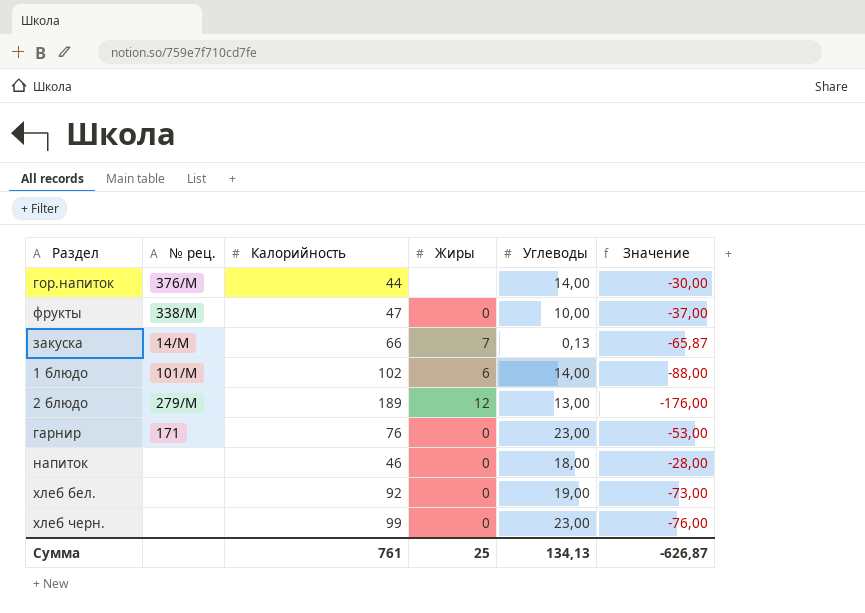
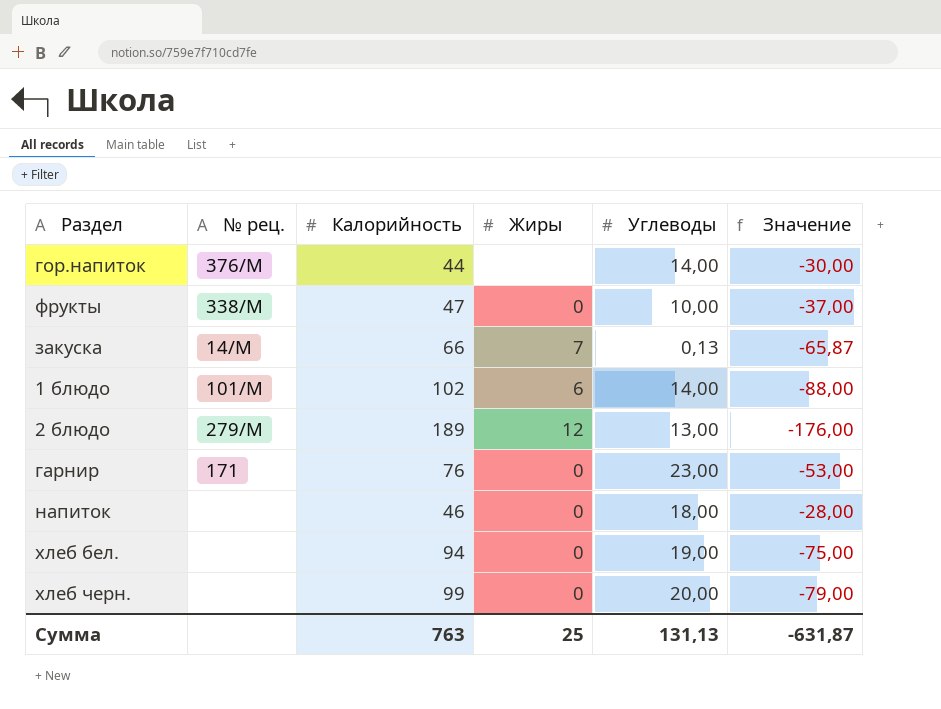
хлеб бел. | Калорийность: 92 -> 94
хлеб бел. | Значение: -73,00 -> -75,00
хлеб черн. | Углеводы: 23,00 -> 20,00
хлеб черн. | Значение: -76,00 -> -79,00
Сумма | Калорийность: 761 -> 763
Сумма | Углеводы: 134,13 -> 131,13
Сумма | Значение: -626,87 -> -631,87

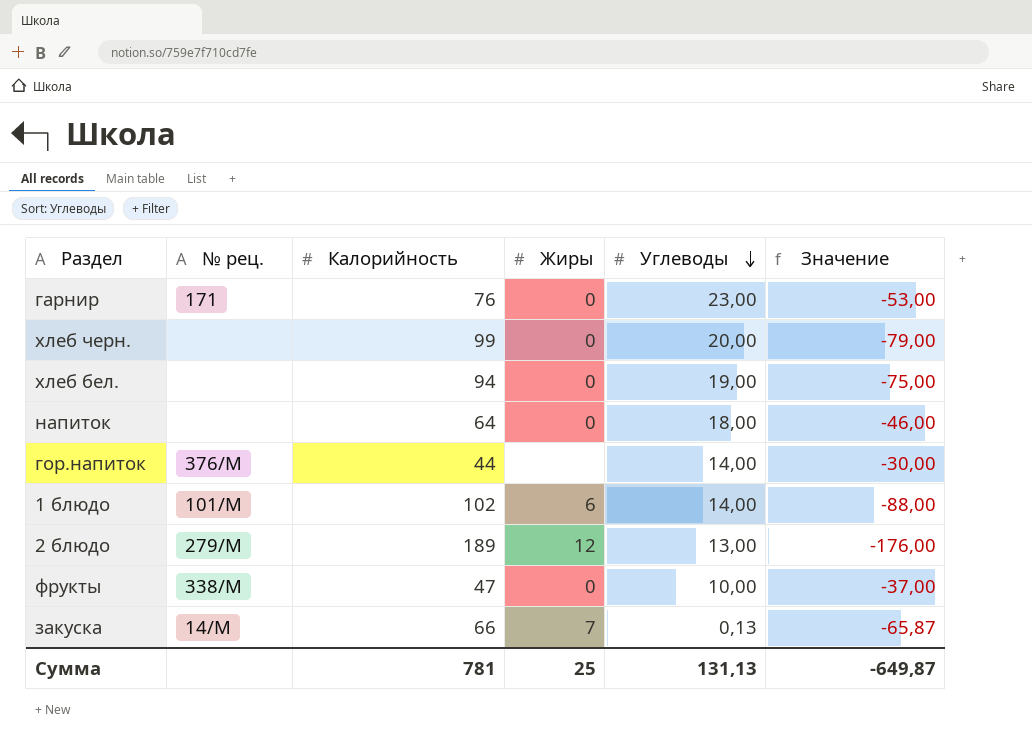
row order: none -> Углеводы descending
напиток | Калорийность: 46 -> 64
напиток | Значение: -28,00 -> -46,00
Сумма | Калорийность: 763 -> 781
Сумма | Значение: -631,87 -> -649,87

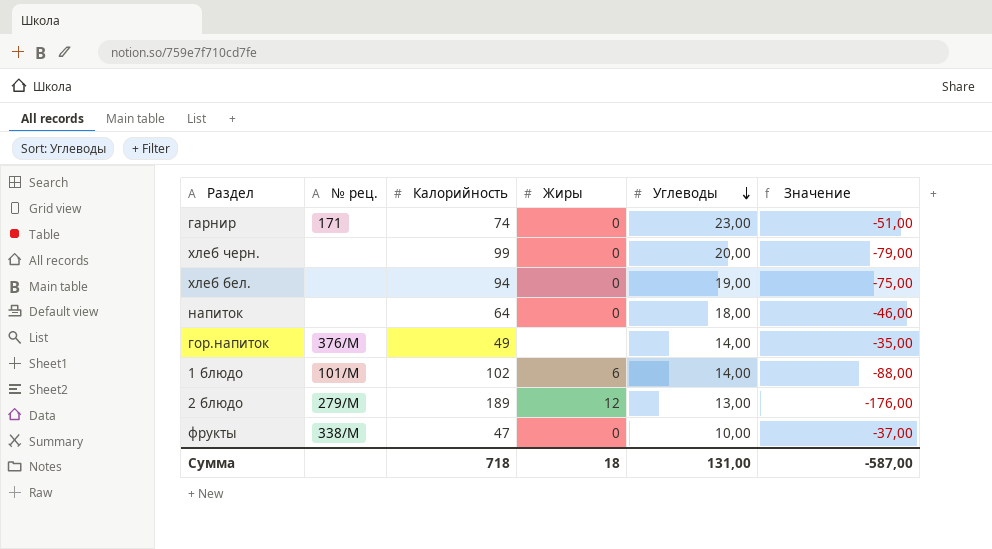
row закуска: 14/М | 66 | 7 | 0,13 | -65,87 -> none
гарнир | Калорийность: 76 -> 74
гарнир | Значение: -53,00 -> -51,00
гор.напиток | Калорийность: 44 -> 49
гор.напиток | Значение: -30,00 -> -35,00
Сумма | Калорийность: 781 -> 718
Сумма | Жиры: 25 -> 18
Сумма | Углеводы: 131,13 -> 131,00
Сумма | Значение: -649,87 -> -587,00

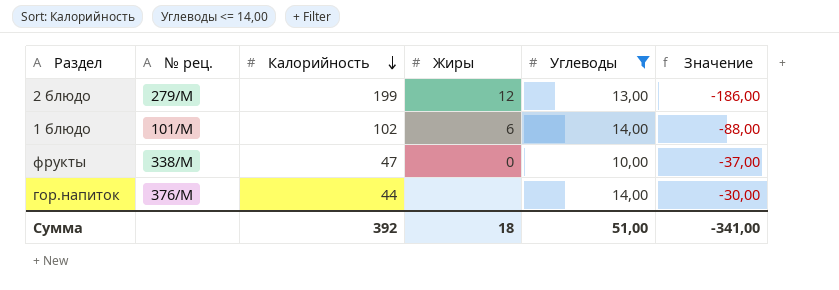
filter: none -> Углеводы <= 14,00
row order: Углеводы descending -> Калорийность descending
2 блюдо | Калорийность: 189 -> 199
2 блюдо | Значение: -176,00 -> -186,00
гор.напиток | Калорийность: 49 -> 44
гор.напиток | Значение: -35,00 -> -30,00
Сумма | Калорийность: 718 -> 392
Сумма | Углеводы: 131,00 -> 51,00
Сумма | Значение: -587,00 -> -341,00

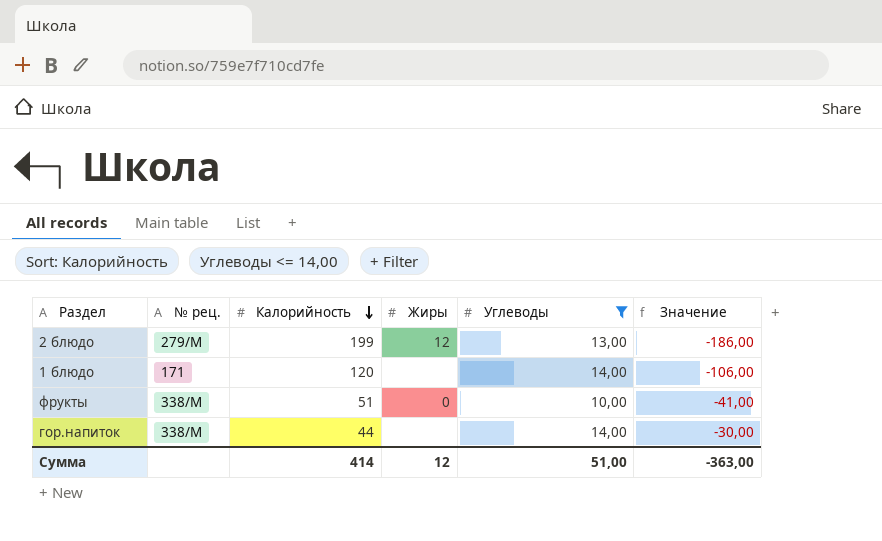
1 блюдо | № рец.: 101/М -> 171
1 блюдо | Калорийность: 102 -> 120
1 блюдо | Жиры: 6 -> none
1 блюдо | Значение: -88,00 -> -106,00
фрукты | Калорийность: 47 -> 51
фрукты | Значение: -37,00 -> -41,00
гор.напиток | № рец.: 376/М -> 338/М
Сумма | Калорийность: 392 -> 414
Сумма | Жиры: 18 -> 12
Сумма | Значение: -341,00 -> -363,00

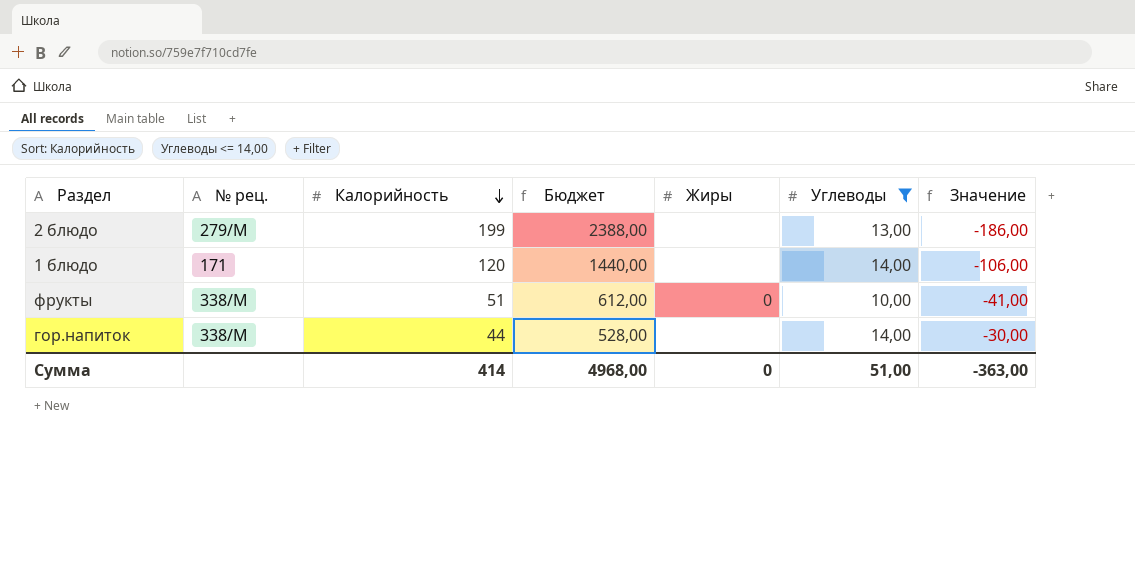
column Бюджет | formula: none -> [Калорийность] * 12
2 блюдо | Жиры: 12 -> none
Сумма | Жиры: 12 -> 0

